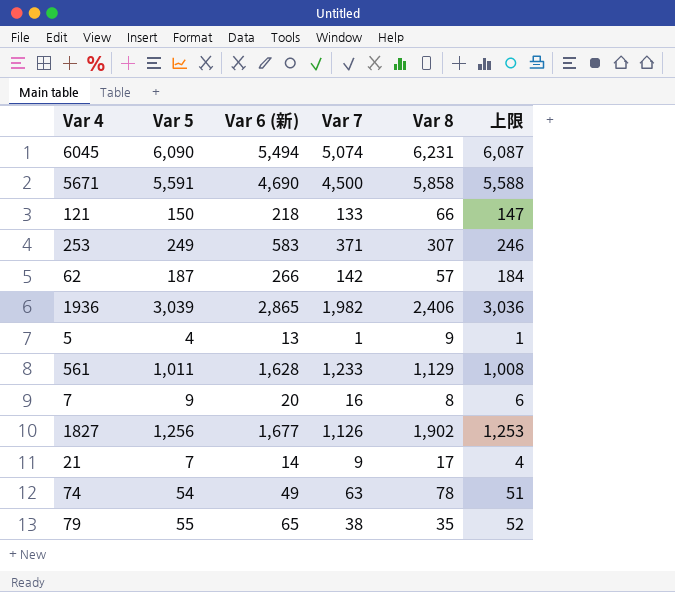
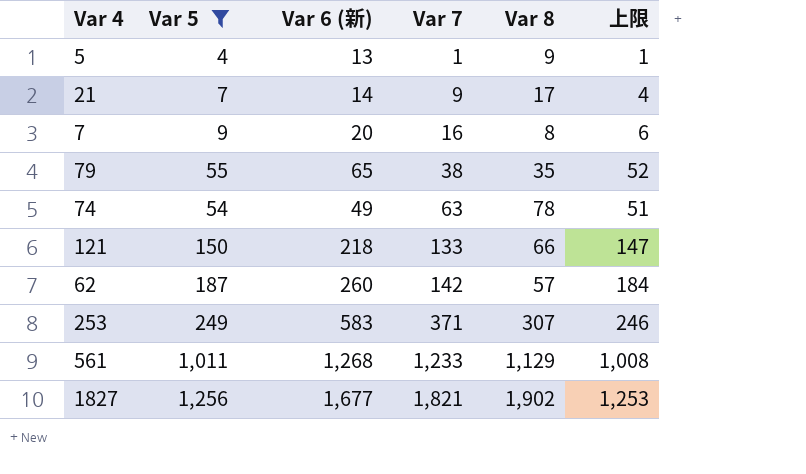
filter: none -> Var 5 <= 1,256
row order: none -> Var 7 ascending
62 | Var 6 (新): 266 -> 260
561 | Var 6 (新): 1,628 -> 1,268
1827 | Var 7: 1,126 -> 1,821

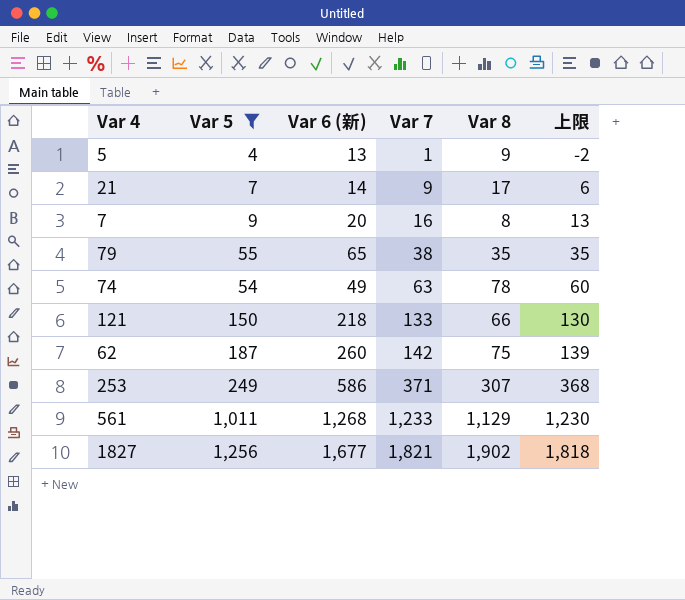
column 上限 | formula: [Var 5] - 3 -> [Var 7] - 3
62 | Var 8: 57 -> 75
253 | Var 6 (新): 583 -> 586

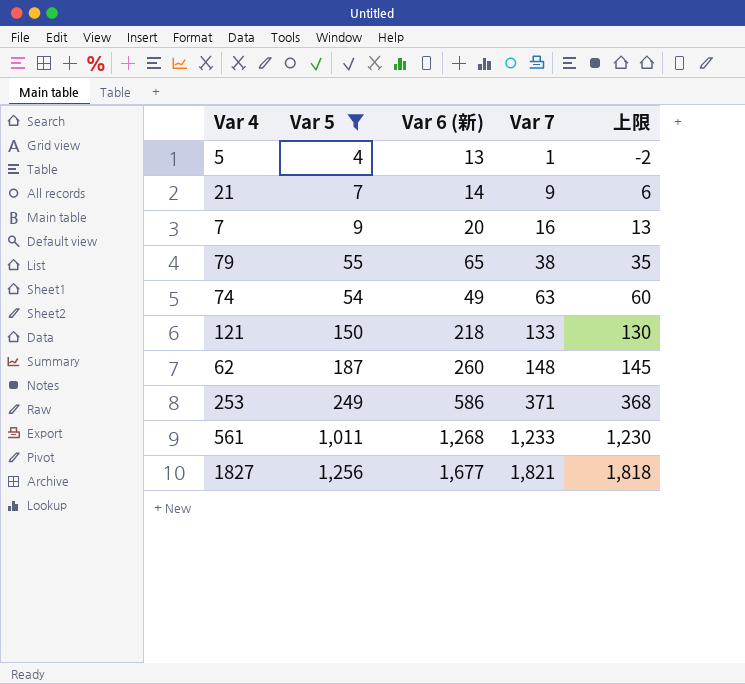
column Var 8 | position: 5 -> none
62 | Var 7: 142 -> 148
62 | 上限: 139 -> 145

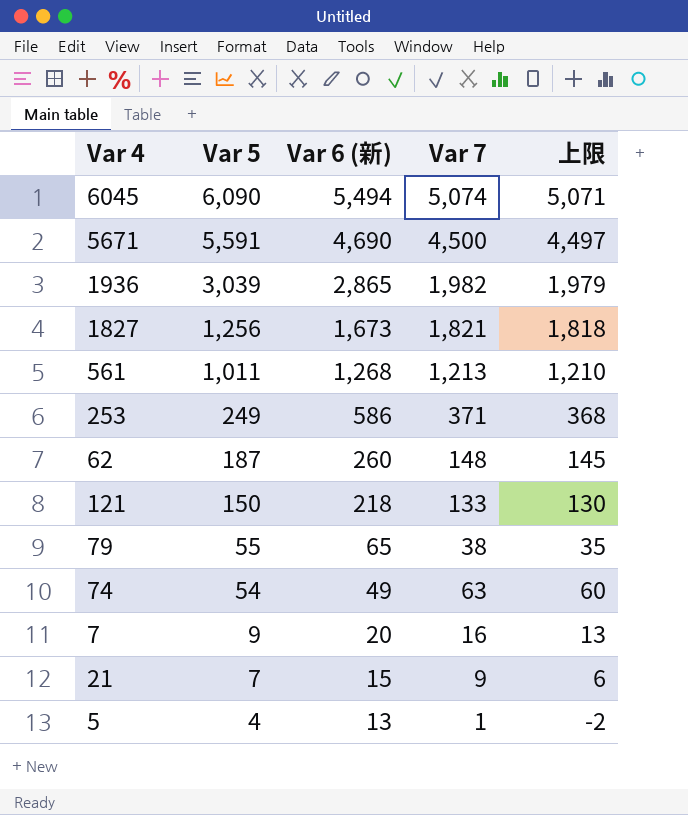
filter: Var 5 <= 1,256 -> none
row order: Var 7 ascending -> Var 5 descending
1827 | Var 6 (新): 1,677 -> 1,673
561 | Var 7: 1,233 -> 1,213
561 | 上限: 1,230 -> 1,210
21 | Var 6 (新): 14 -> 15

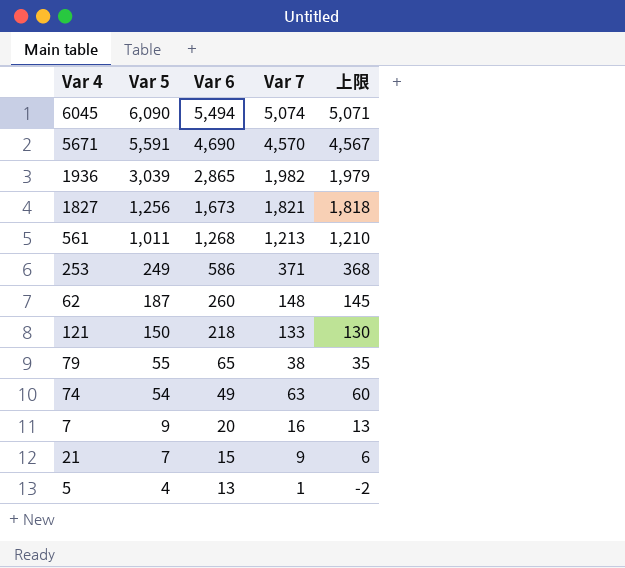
column name: Var 6 (新) -> Var 6
5671 | Var 7: 4,500 -> 4,570
5671 | 上限: 4,497 -> 4,567

